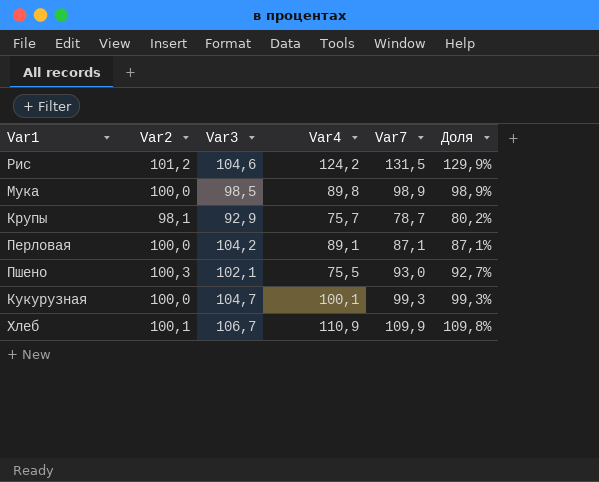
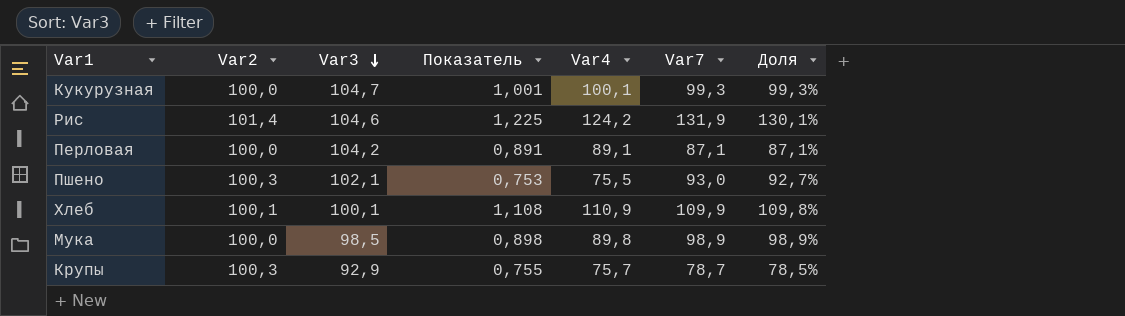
row order: none -> Var3 descending
column Показатель | formula: none -> [Var4] / [Var2]
Рис | Var2: 101,2 -> 101,4
Рис | Var7: 131,5 -> 131,9
Рис | Доля: 129,9% -> 130,1%
Хлеб | Var3: 106,7 -> 100,1
Крупы | Var2: 98,1 -> 100,3
Крупы | Доля: 80,2% -> 78,5%

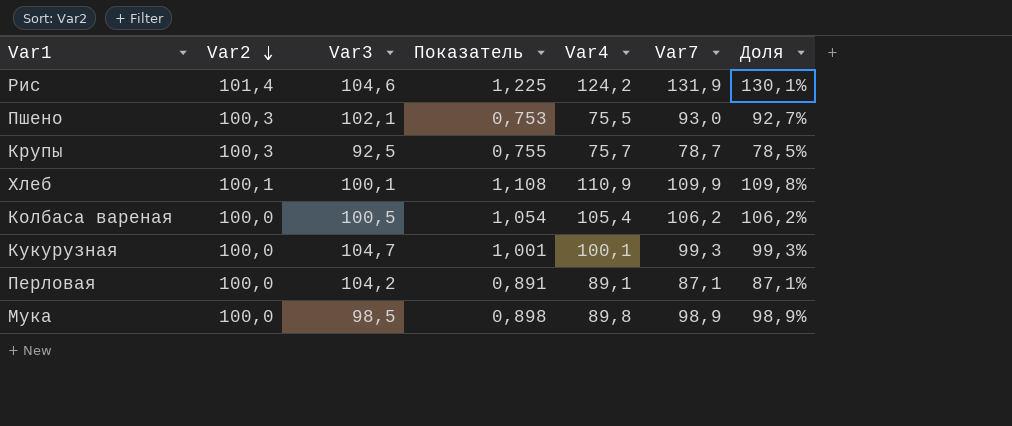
row order: Var3 descending -> Var2 descending
Крупы | Var3: 92,9 -> 92,5
row Колбаса вареная: none -> 100,0 | 100,5 | 1,054 | 105,4 | 106,2 | 106,2%

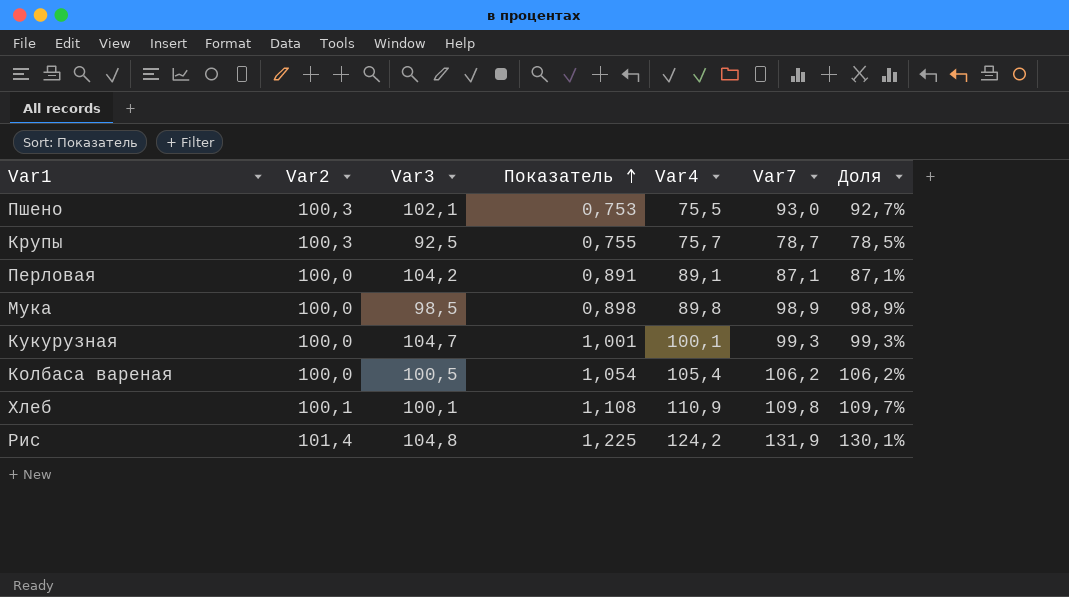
row order: Var2 descending -> Показатель ascending
Хлеб | Var7: 109,9 -> 109,8
Хлеб | Доля: 109,8% -> 109,7%
Рис | Var3: 104,6 -> 104,8

